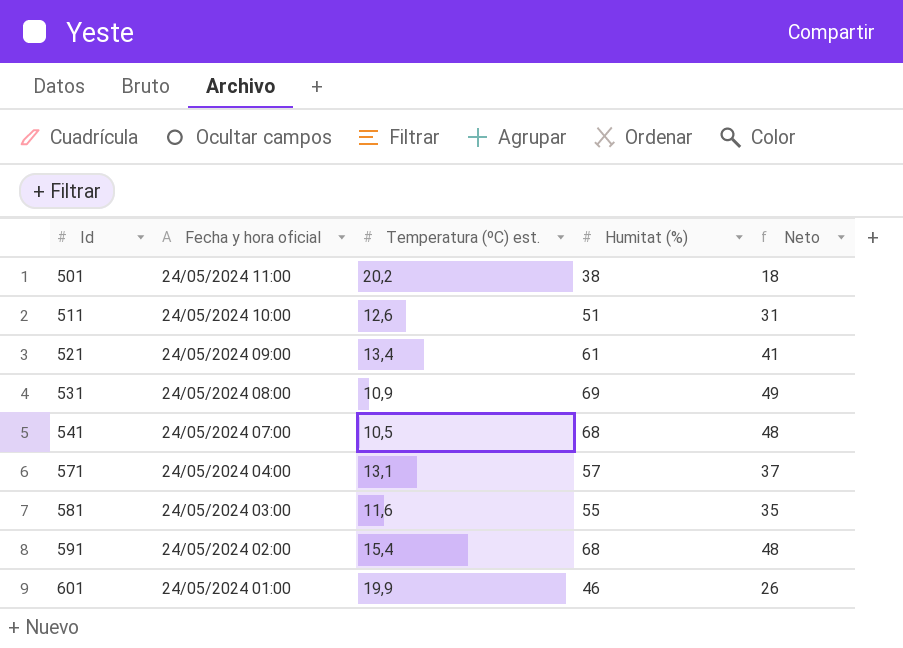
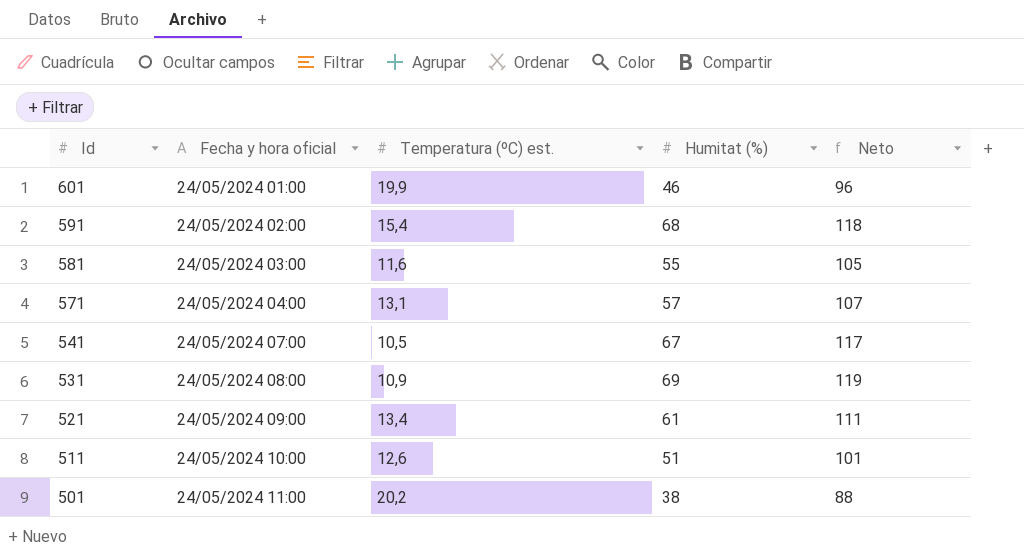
row order: Id ascending -> Id descending
column Neto | formula: [Humitat (%)] - 20 -> [Humitat (%)] + 50
541 | Humitat (%): 68 -> 67

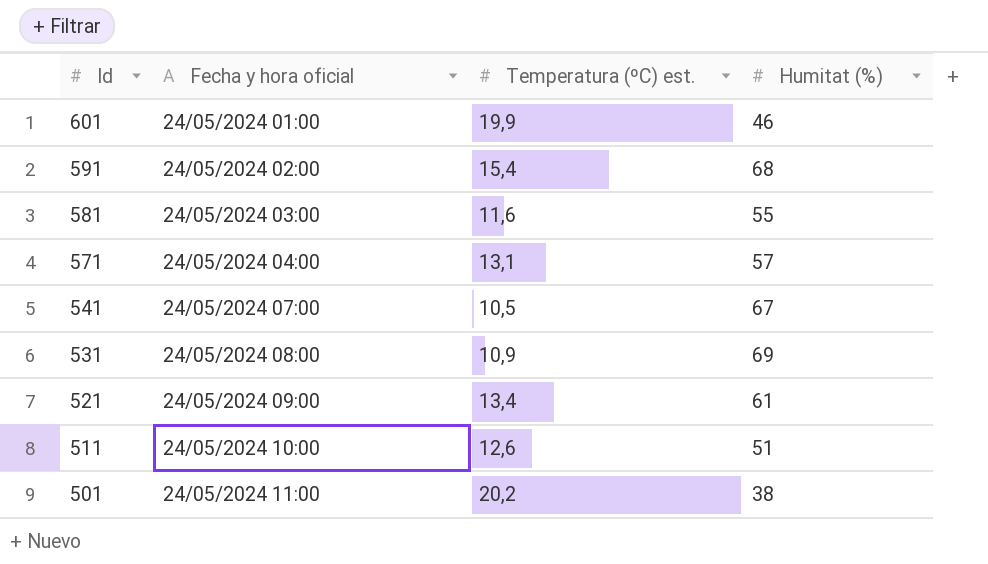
column Neto | formula: [Humitat (%)] + 50 -> none

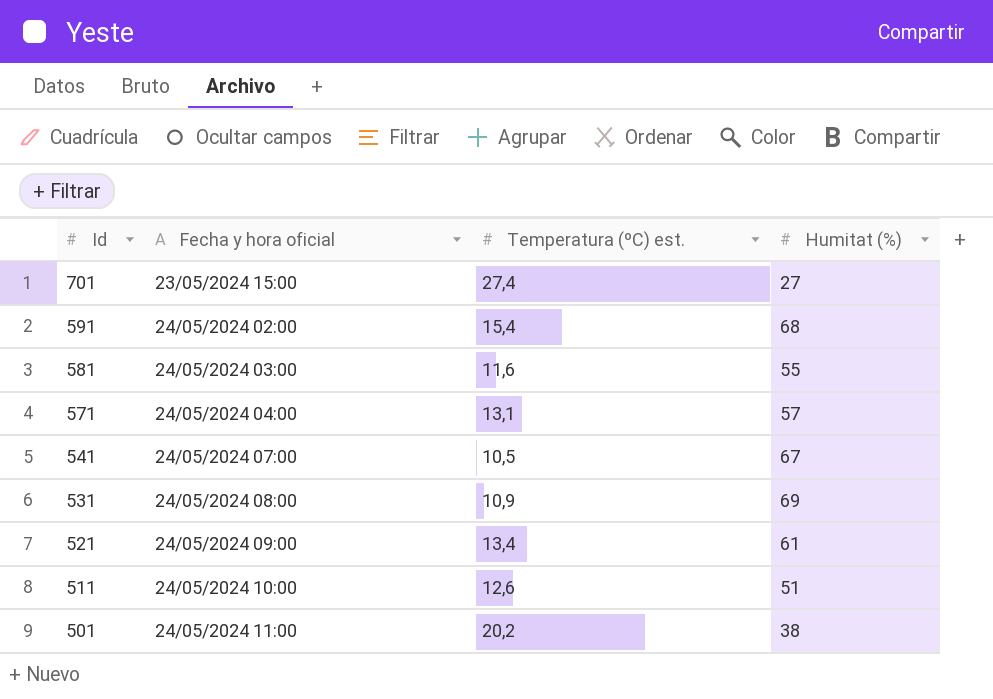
row 601: 24/05/2024 01:00 | 19,9 | 46 -> none
row 701: none -> 23/05/2024 15:00 | 27,4 | 27

